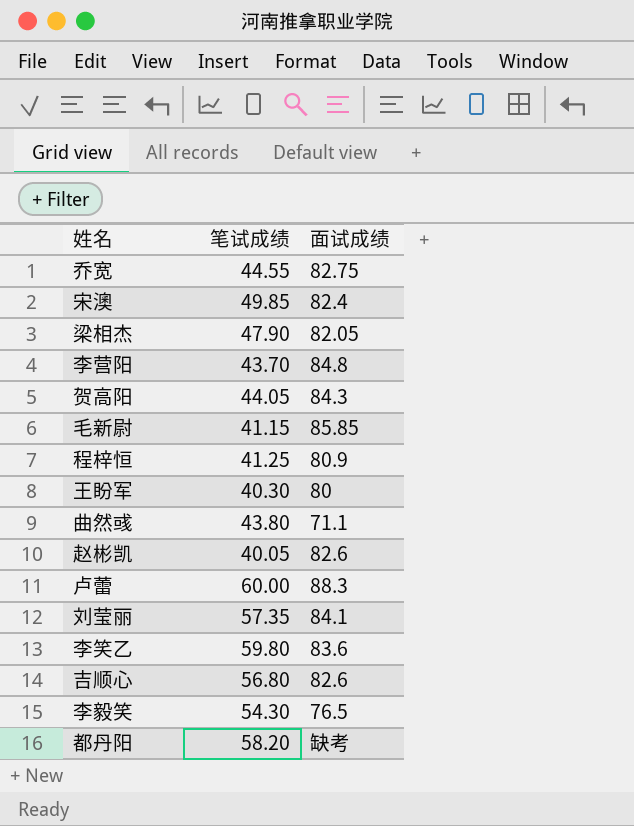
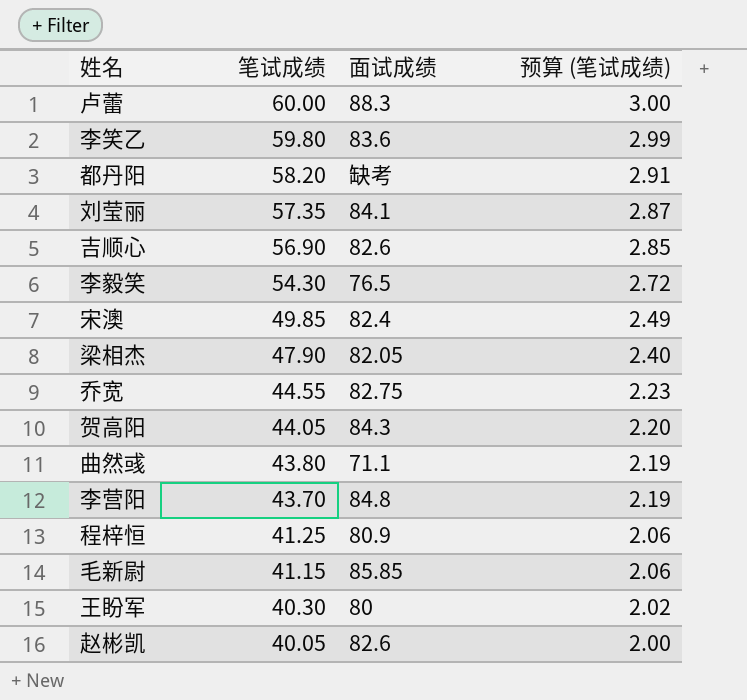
row order: none -> 笔试成绩 descending
column 预算 (笔试成绩) | formula: none -> [笔试成绩] * 0.05
吉顺心 | 笔试成绩: 56.80 -> 56.90

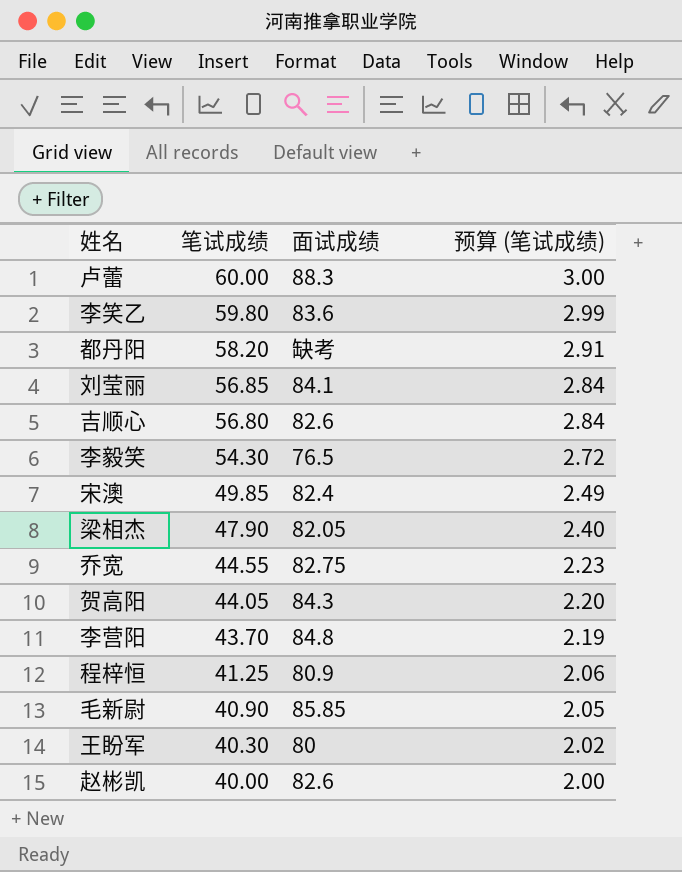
row 曲然彧: 43.80 | 71.1 | 2.19 -> none
刘莹丽 | 笔试成绩: 57.35 -> 56.85
刘莹丽 | 预算 (笔试成绩): 2.87 -> 2.84
吉顺心 | 笔试成绩: 56.90 -> 56.80
吉顺心 | 预算 (笔试成绩): 2.85 -> 2.84
毛新尉 | 笔试成绩: 41.15 -> 40.90
毛新尉 | 预算 (笔试成绩): 2.06 -> 2.05
赵彬凯 | 笔试成绩: 40.05 -> 40.00

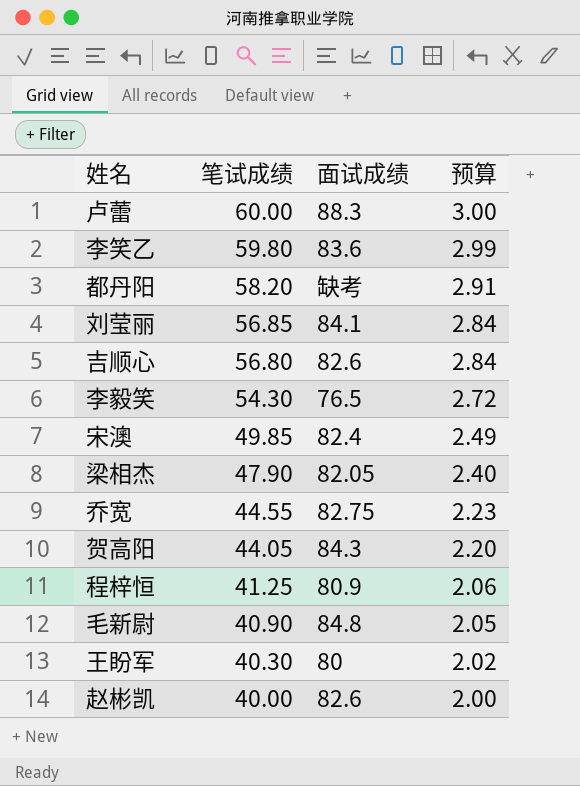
column name: 预算 (笔试成绩) -> 预算
row 李营阳: 43.70 | 84.8 | 2.19 -> none
毛新尉 | 面试成绩: 85.85 -> 84.8

